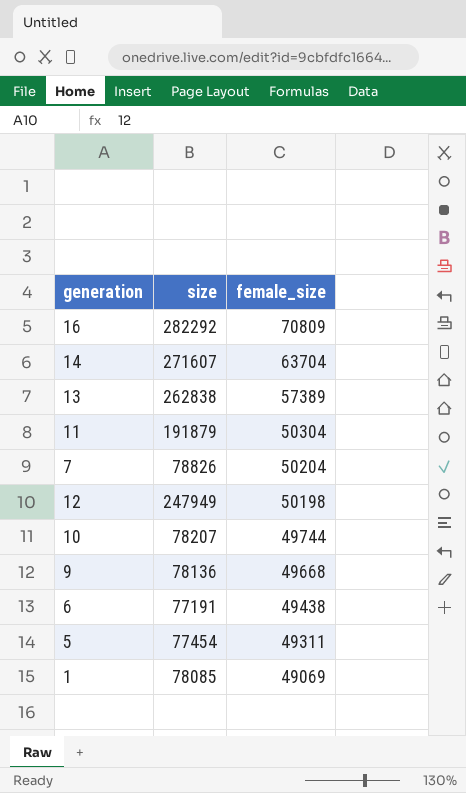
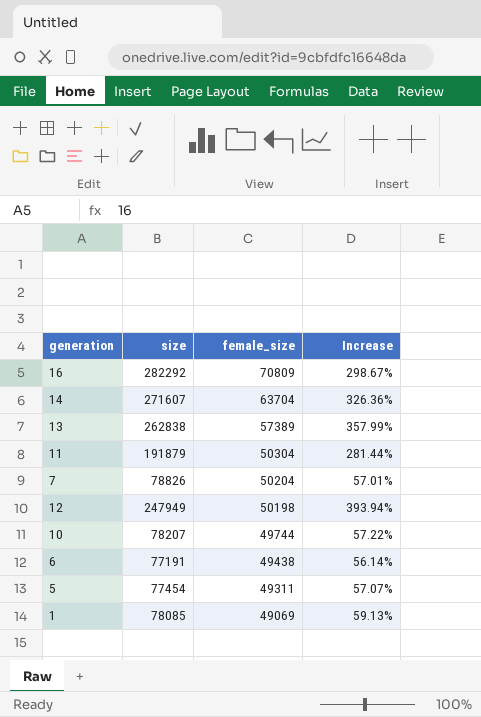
column Increase | formula: none -> ([size] - [female_size]) / [female_size]
row 9: 78136 | 49668 -> none

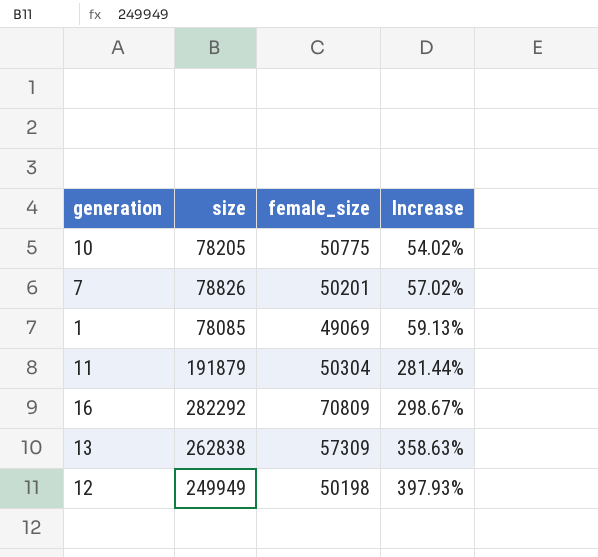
row order: female_size descending -> Increase ascending
row 14: 271607 | 63704 | 326.36% -> none
row 6: 77191 | 49438 | 56.14% -> none
row 5: 77454 | 49311 | 57.07% -> none
10 | size: 78207 -> 78205
10 | female_size: 49744 -> 50775
10 | Increase: 57.22% -> 54.02%
7 | female_size: 50204 -> 50201
7 | Increase: 57.01% -> 57.02%
13 | female_size: 57389 -> 57309
13 | Increase: 357.99% -> 358.63%
12 | size: 247949 -> 249949
12 | Increase: 393.94% -> 397.93%

